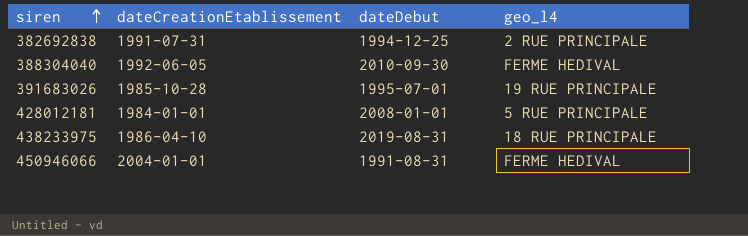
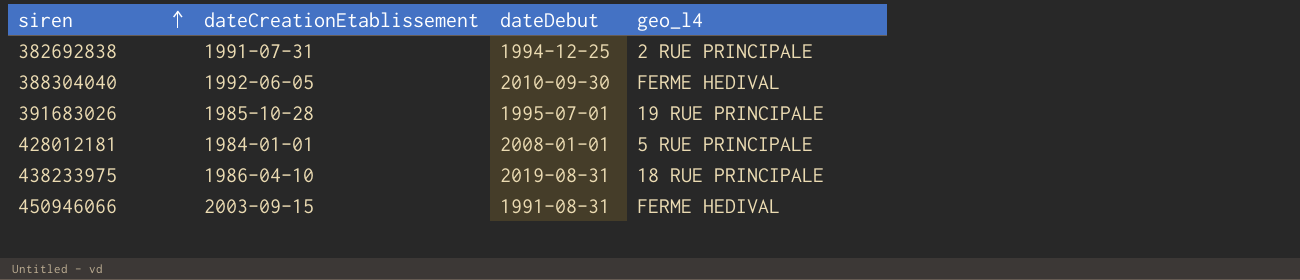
450946066 | dateCreationEtablissement: 2004-01-01 -> 2003-09-15

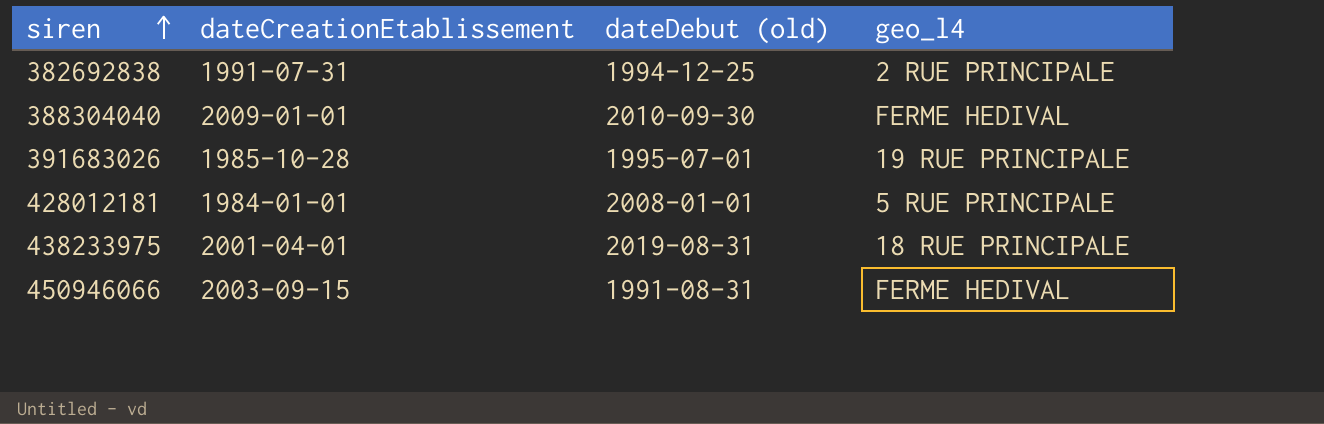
column name: dateDebut -> dateDebut (old)
388304040 | dateCreationEtablissement: 1992-06-05 -> 2009-01-01
438233975 | dateCreationEtablissement: 1986-04-10 -> 2001-04-01

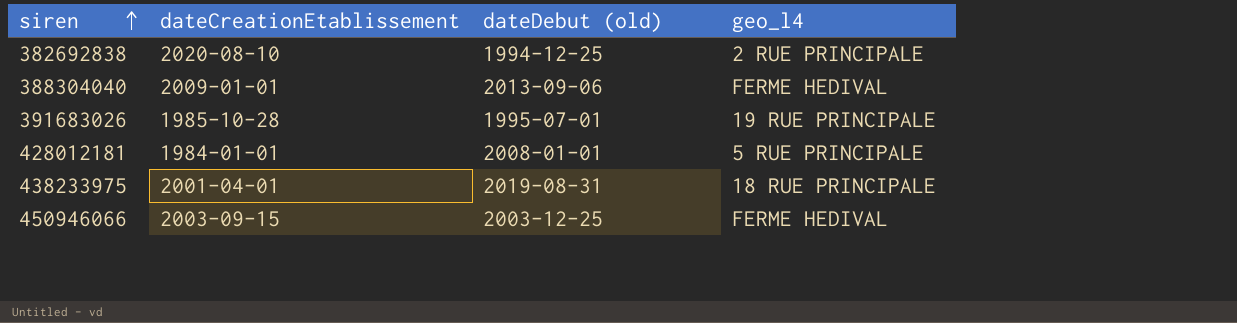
382692838 | dateCreationEtablissement: 1991-07-31 -> 2020-08-10
388304040 | dateDebut (old): 2010-09-30 -> 2013-09-06
450946066 | dateDebut (old): 1991-08-31 -> 2003-12-25

